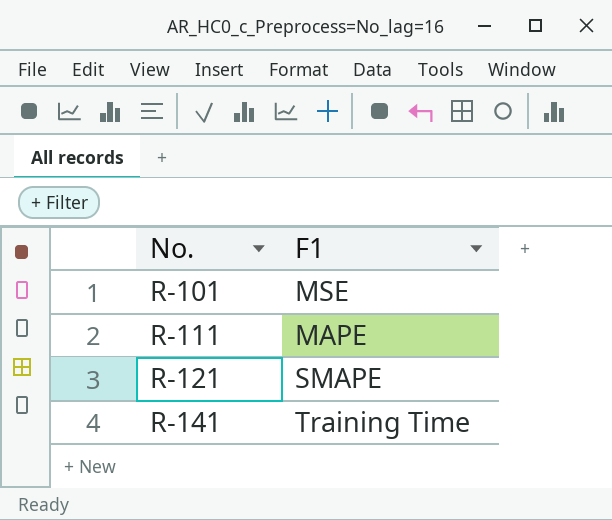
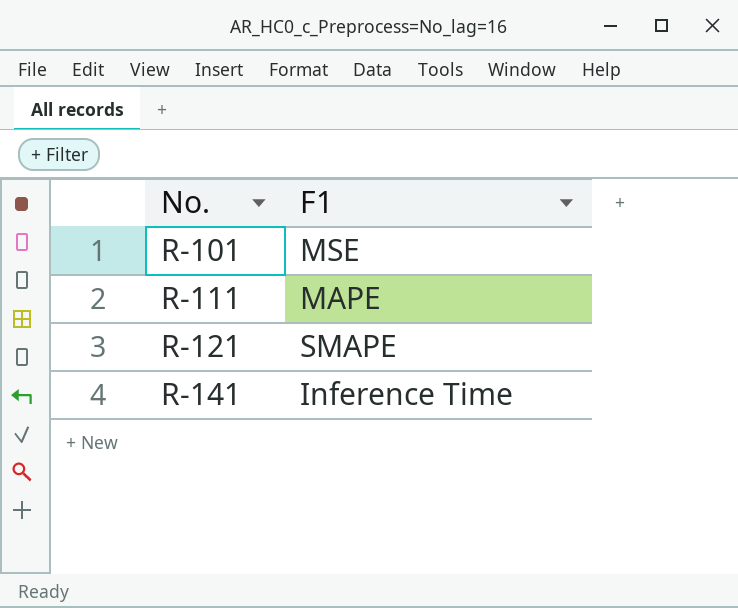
R-141 | F1: Training Time -> Inference Time

